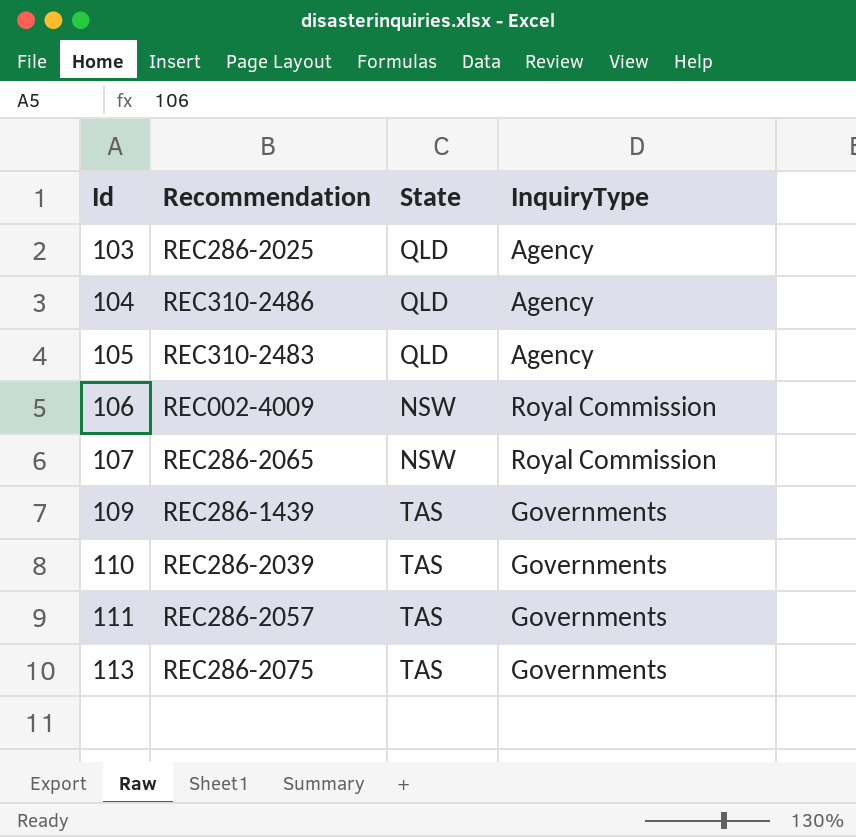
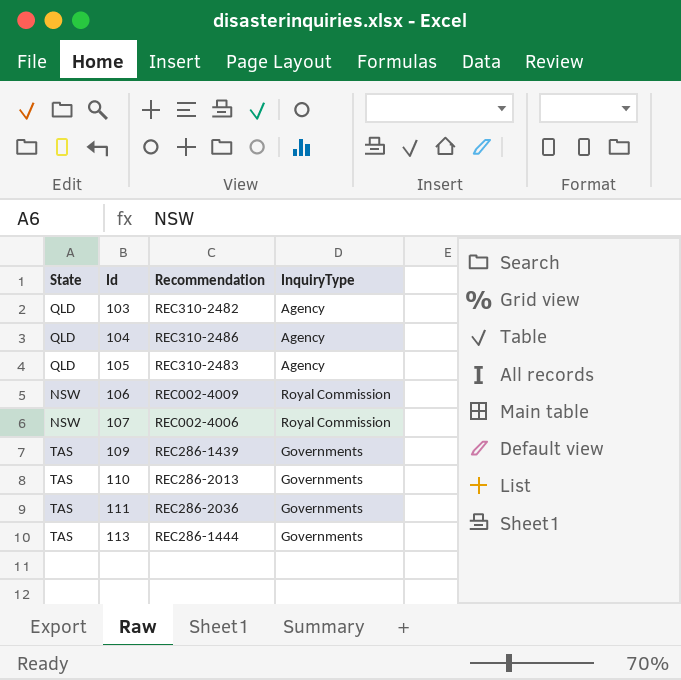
column State | position: 3 -> 1
103 | Recommendation: REC286-2025 -> REC310-2482
107 | Recommendation: REC286-2065 -> REC002-4006
110 | Recommendation: REC286-2039 -> REC286-2013
111 | Recommendation: REC286-2057 -> REC286-2036
113 | Recommendation: REC286-2075 -> REC286-1444

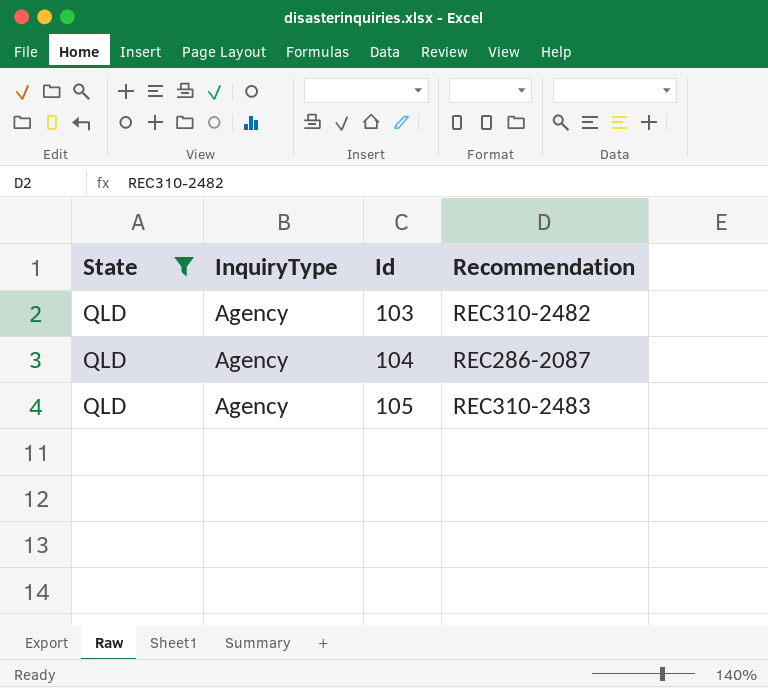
filter: none -> State = QLD
column InquiryType | position: 4 -> 2
104 | Recommendation: REC310-2486 -> REC286-2087

